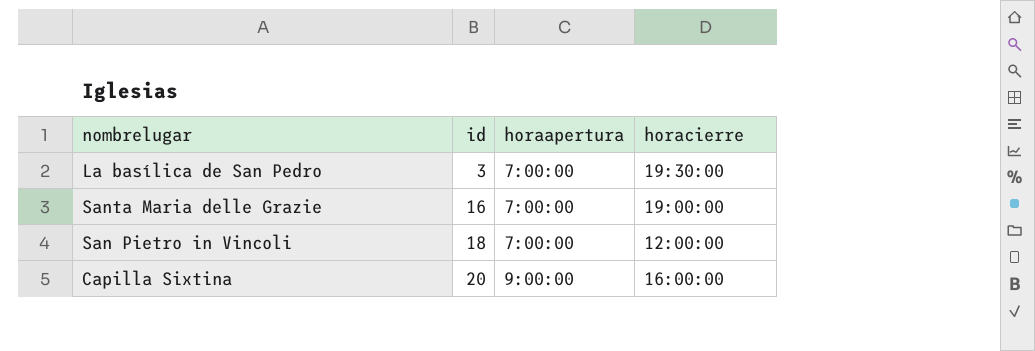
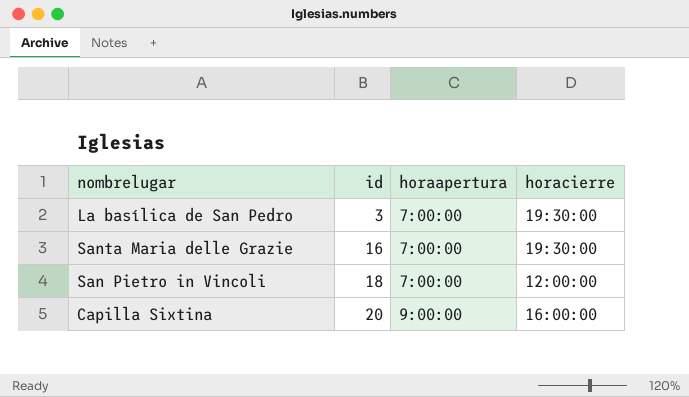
Santa Maria delle Grazie | horacierre: 19:00:00 -> 19:30:00

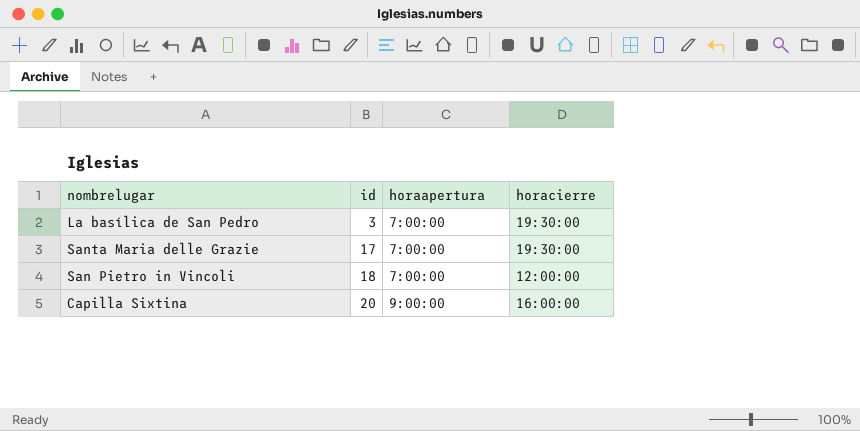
Santa Maria delle Grazie | id: 16 -> 17

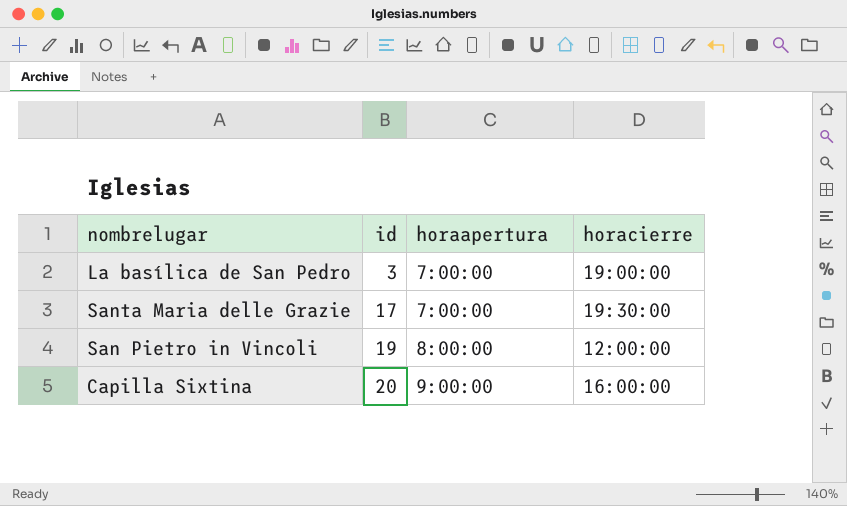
La basílica de San Pedro | horacierre: 19:30:00 -> 19:00:00
San Pietro in Vincoli | id: 18 -> 19
San Pietro in Vincoli | horaapertura: 7:00:00 -> 8:00:00

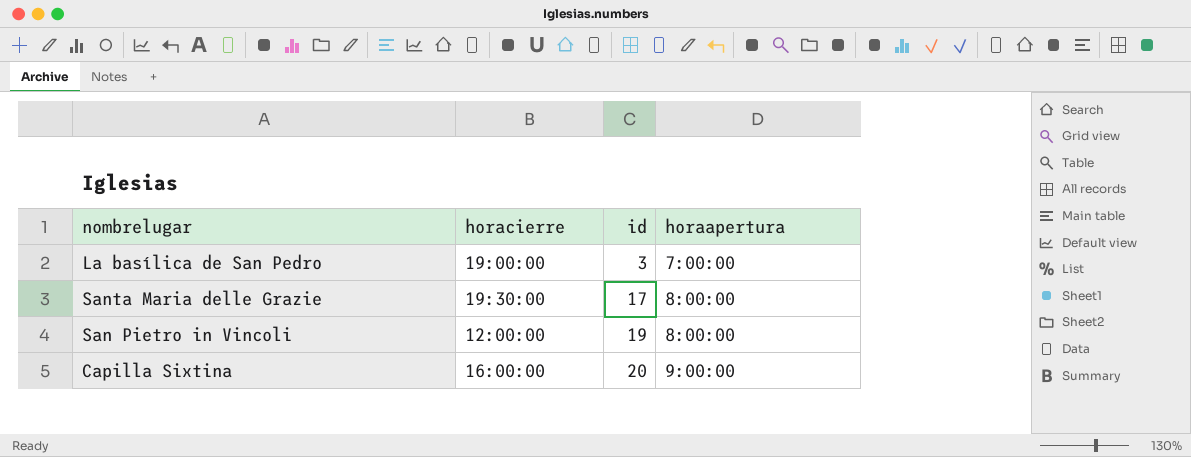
column horacierre | position: 4 -> 2
Santa Maria delle Grazie | horaapertura: 7:00:00 -> 8:00:00

